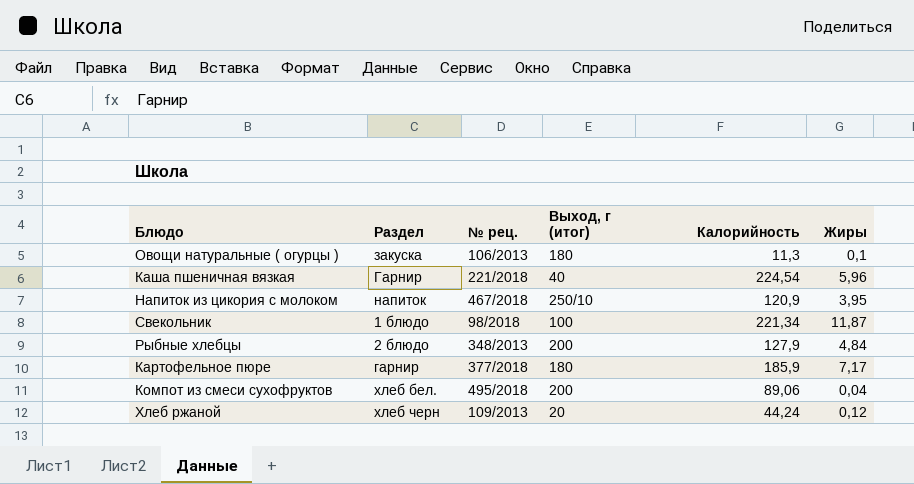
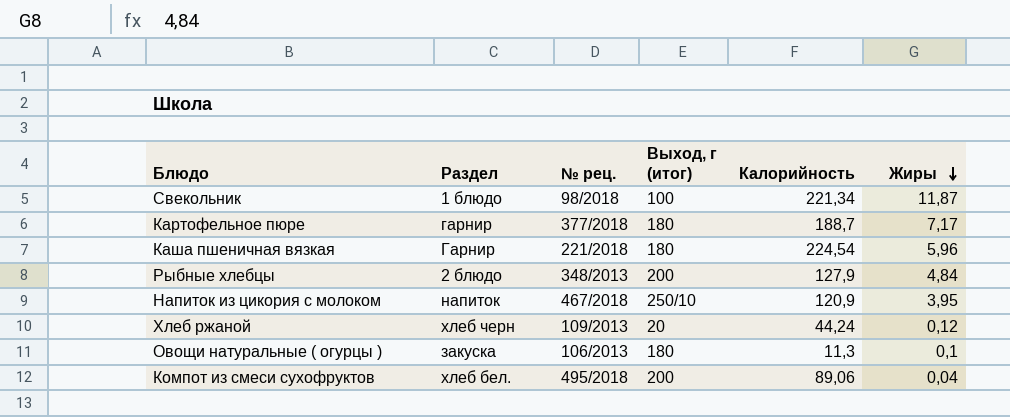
row order: none -> Жиры descending
Картофельное пюре | Калорийность: 185,9 -> 188,7
Каша пшеничная вязкая | Выход, г (итог): 40 -> 180

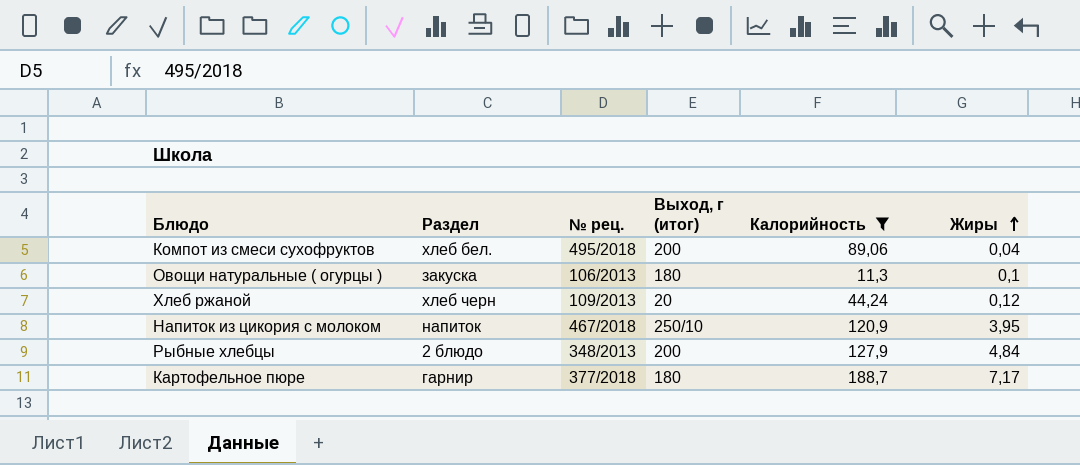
filter: none -> Калорийность <= 188,7
row order: Жиры descending -> Жиры ascending

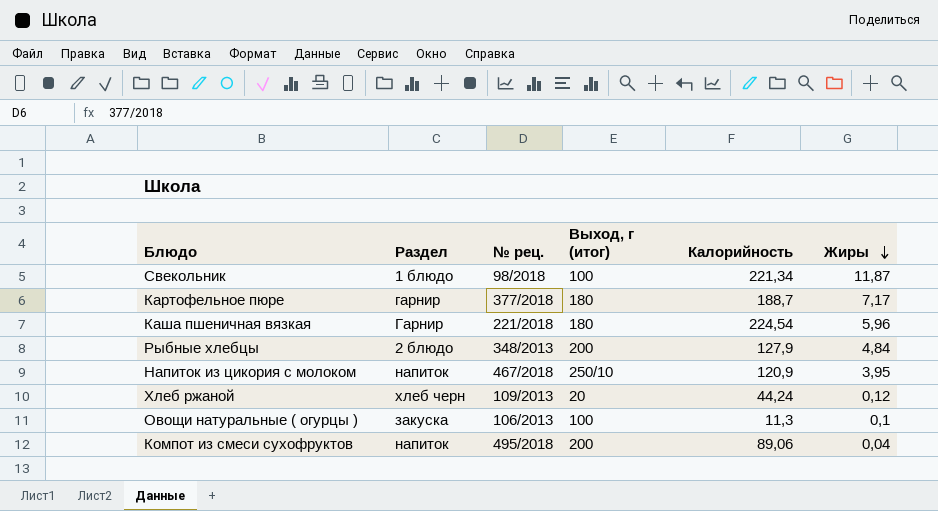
filter: Калорийность <= 188,7 -> none
row order: Жиры ascending -> Жиры descending
Овощи натуральные ( огурцы ) | Выход, г (итог): 180 -> 100
Компот из смеси сухофруктов | Раздел: хлеб бел. -> напиток

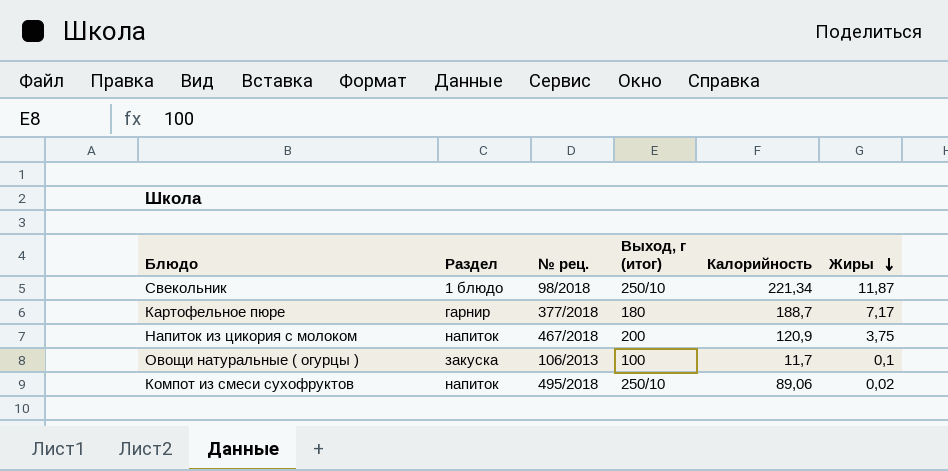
row Каша пшеничная вязкая: Гарнир | 221/2018 | 180 | 224,54 | 5,96 -> none
row Рыбные хлебцы: 2 блюдо | 348/2013 | 200 | 127,9 | 4,84 -> none
row Хлеб ржаной: хлеб черн | 109/2013 | 20 | 44,24 | 0,12 -> none
Свекольник | Выход, г (итог): 100 -> 250/10
Напиток из цикория с молоком | Выход, г (итог): 250/10 -> 200
Напиток из цикория с молоком | Жиры: 3,95 -> 3,75
Овощи натуральные ( огурцы ) | Калорийность: 11,3 -> 11,7
Компот из смеси сухофруктов | Выход, г (итог): 200 -> 250/10
Компот из смеси сухофруктов | Жиры: 0,04 -> 0,02

